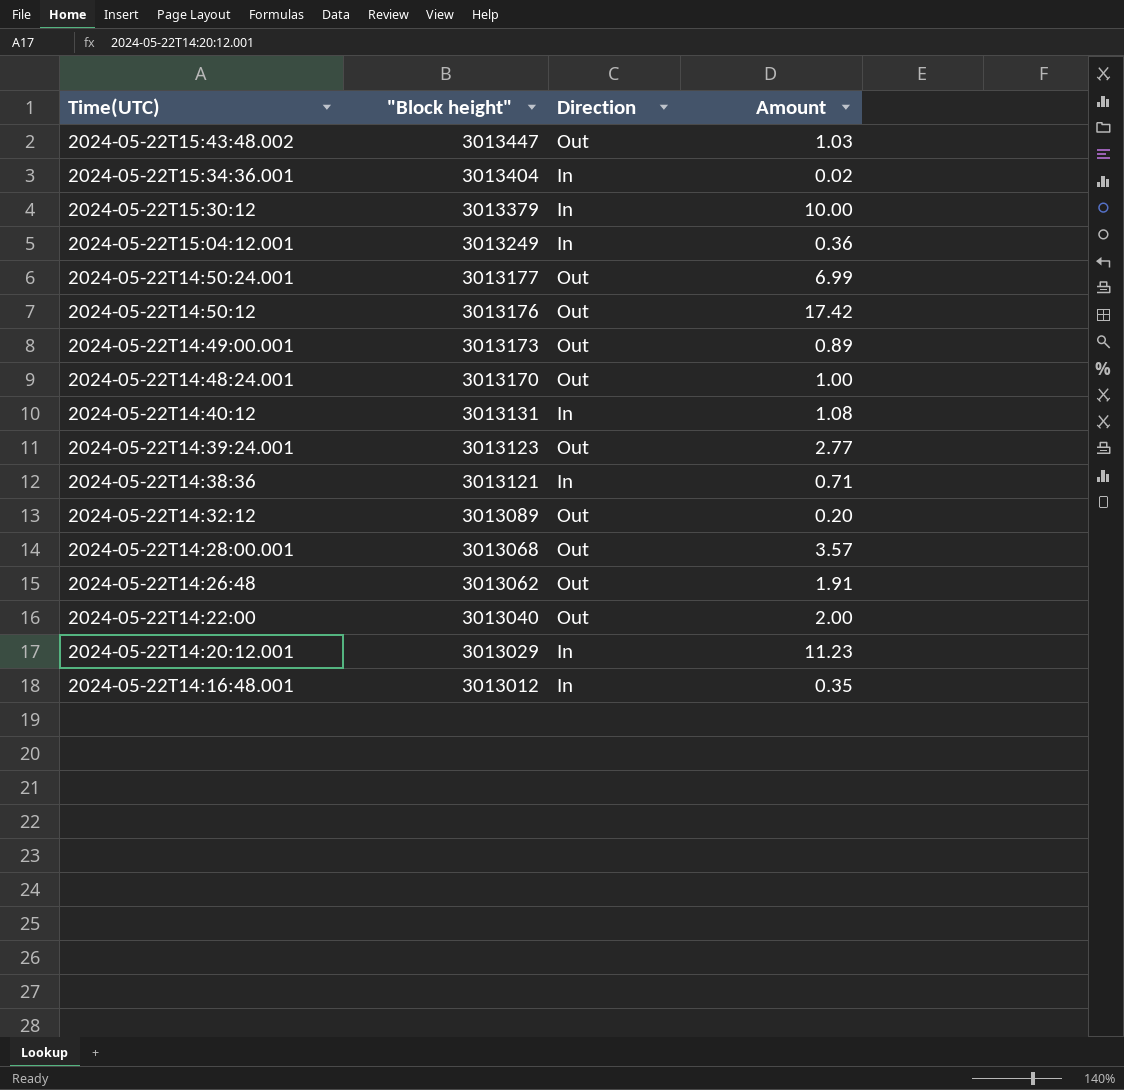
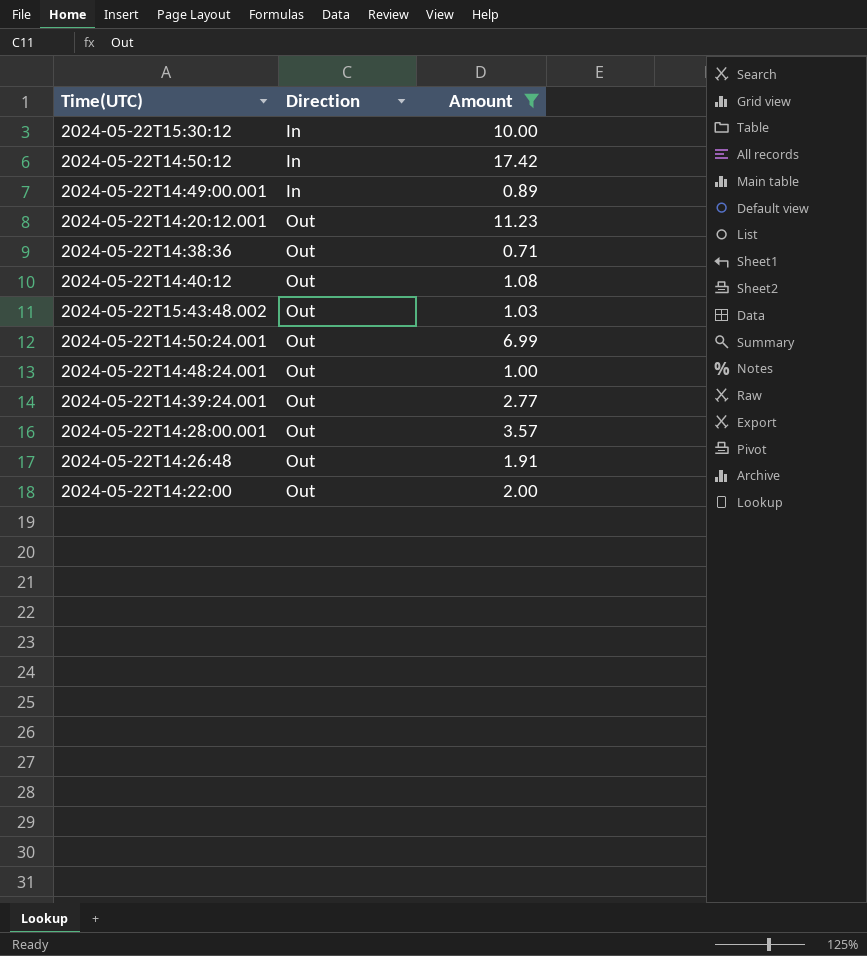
filter: none -> Amount >= 0.71
row order: Time(UTC) descending -> Direction ascending
column "Block height" | position: 2 -> none
2024-05-22T14:50:12 | Direction: Out -> In
2024-05-22T14:49:00.001 | Direction: Out -> In
2024-05-22T14:20:12.001 | Direction: In -> Out
2024-05-22T14:38:36 | Direction: In -> Out
2024-05-22T14:40:12 | Direction: In -> Out

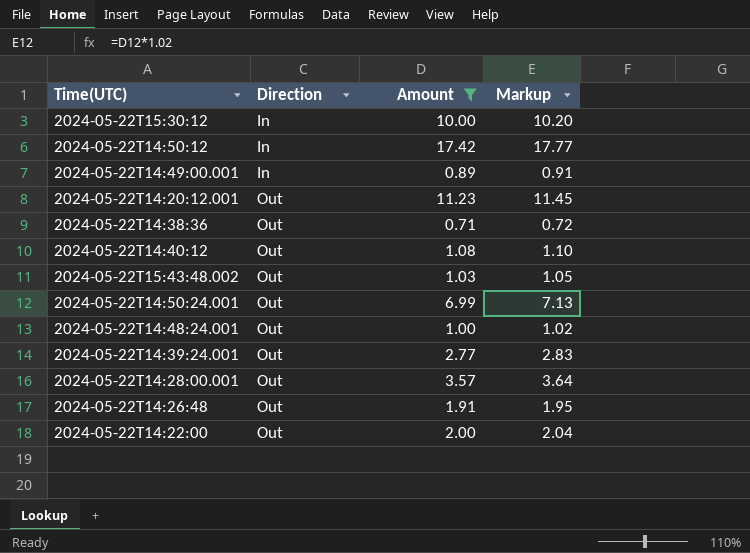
column Markup | formula: none -> [Amount] * 1.02

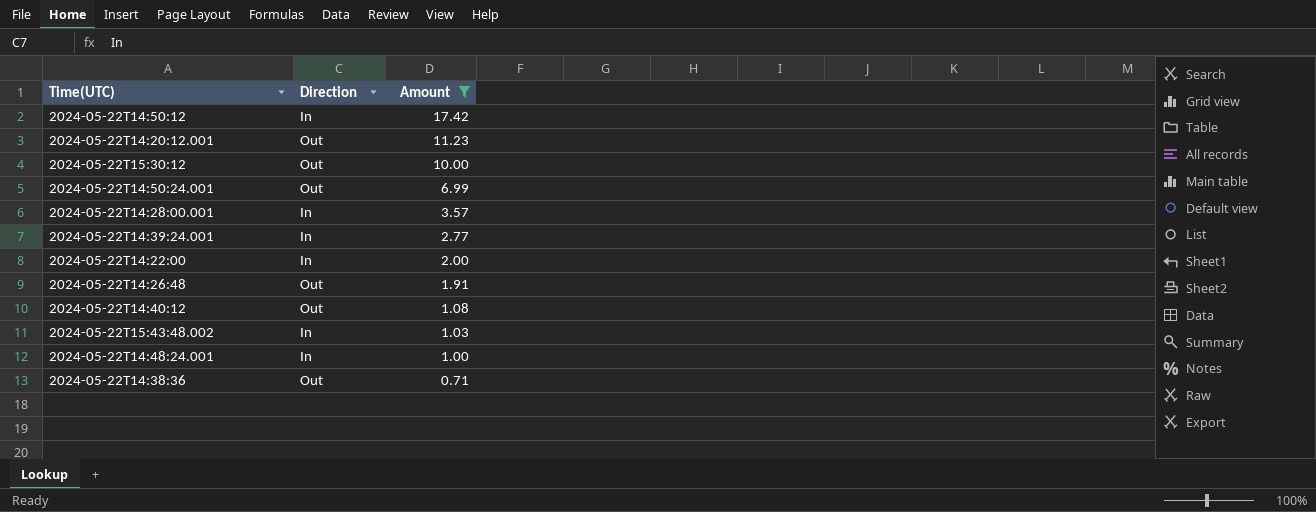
row order: Direction ascending -> Amount descending
column Markup | formula: [Amount] * 1.02 -> none
row 2024-05-22T14:49:00.001: In | 0.89 | 0.91 -> none
2024-05-22T15:30:12 | Direction: In -> Out
2024-05-22T14:28:00.001 | Direction: Out -> In
2024-05-22T14:39:24.001 | Direction: Out -> In
2024-05-22T14:22:00 | Direction: Out -> In
2024-05-22T15:43:48.002 | Direction: Out -> In
2024-05-22T14:48:24.001 | Direction: Out -> In

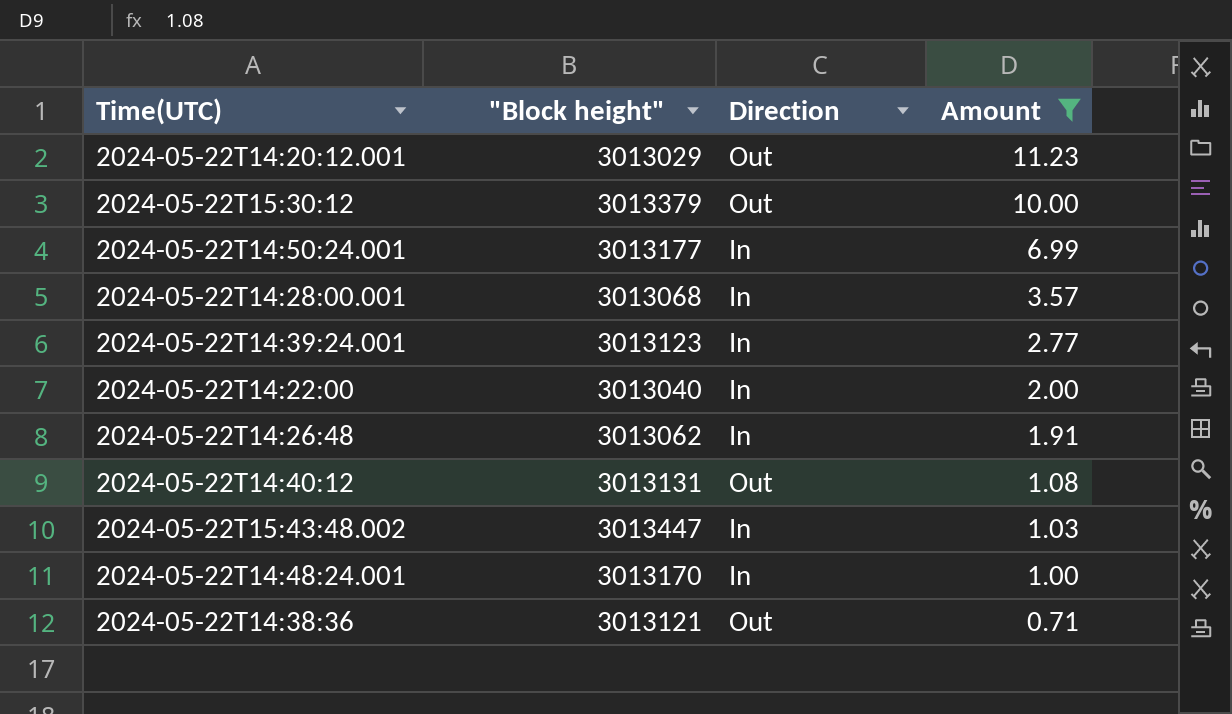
column "Block height" | position: none -> 2
row 2024-05-22T14:50:12: In | 17.42 -> none
2024-05-22T14:50:24.001 | Direction: Out -> In
2024-05-22T14:26:48 | Direction: Out -> In

